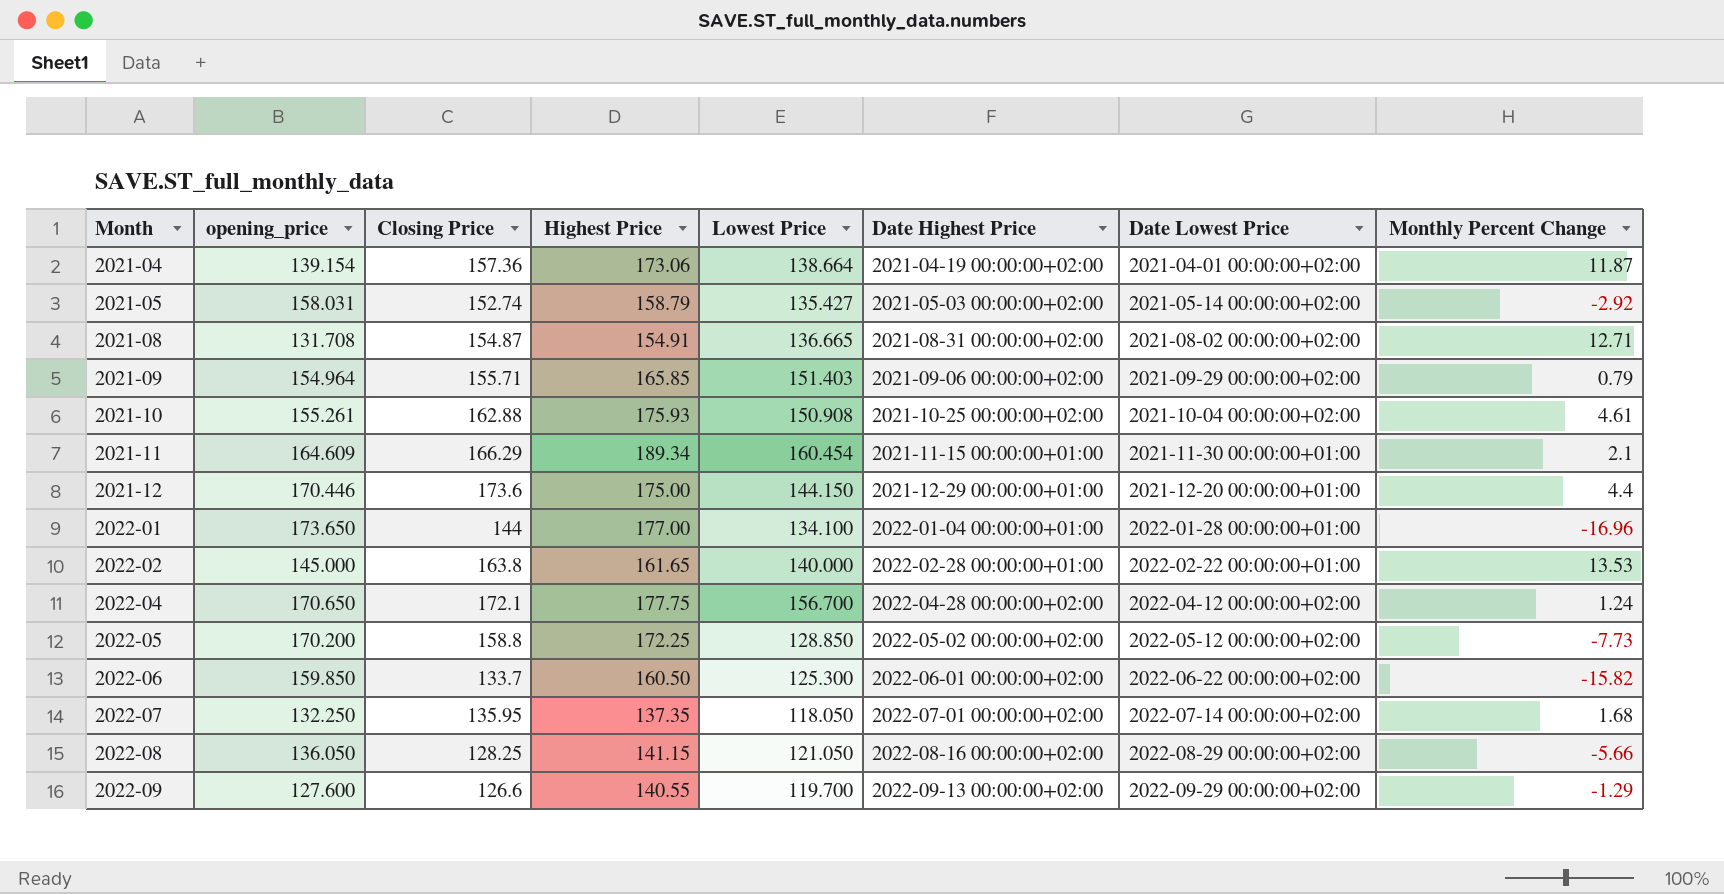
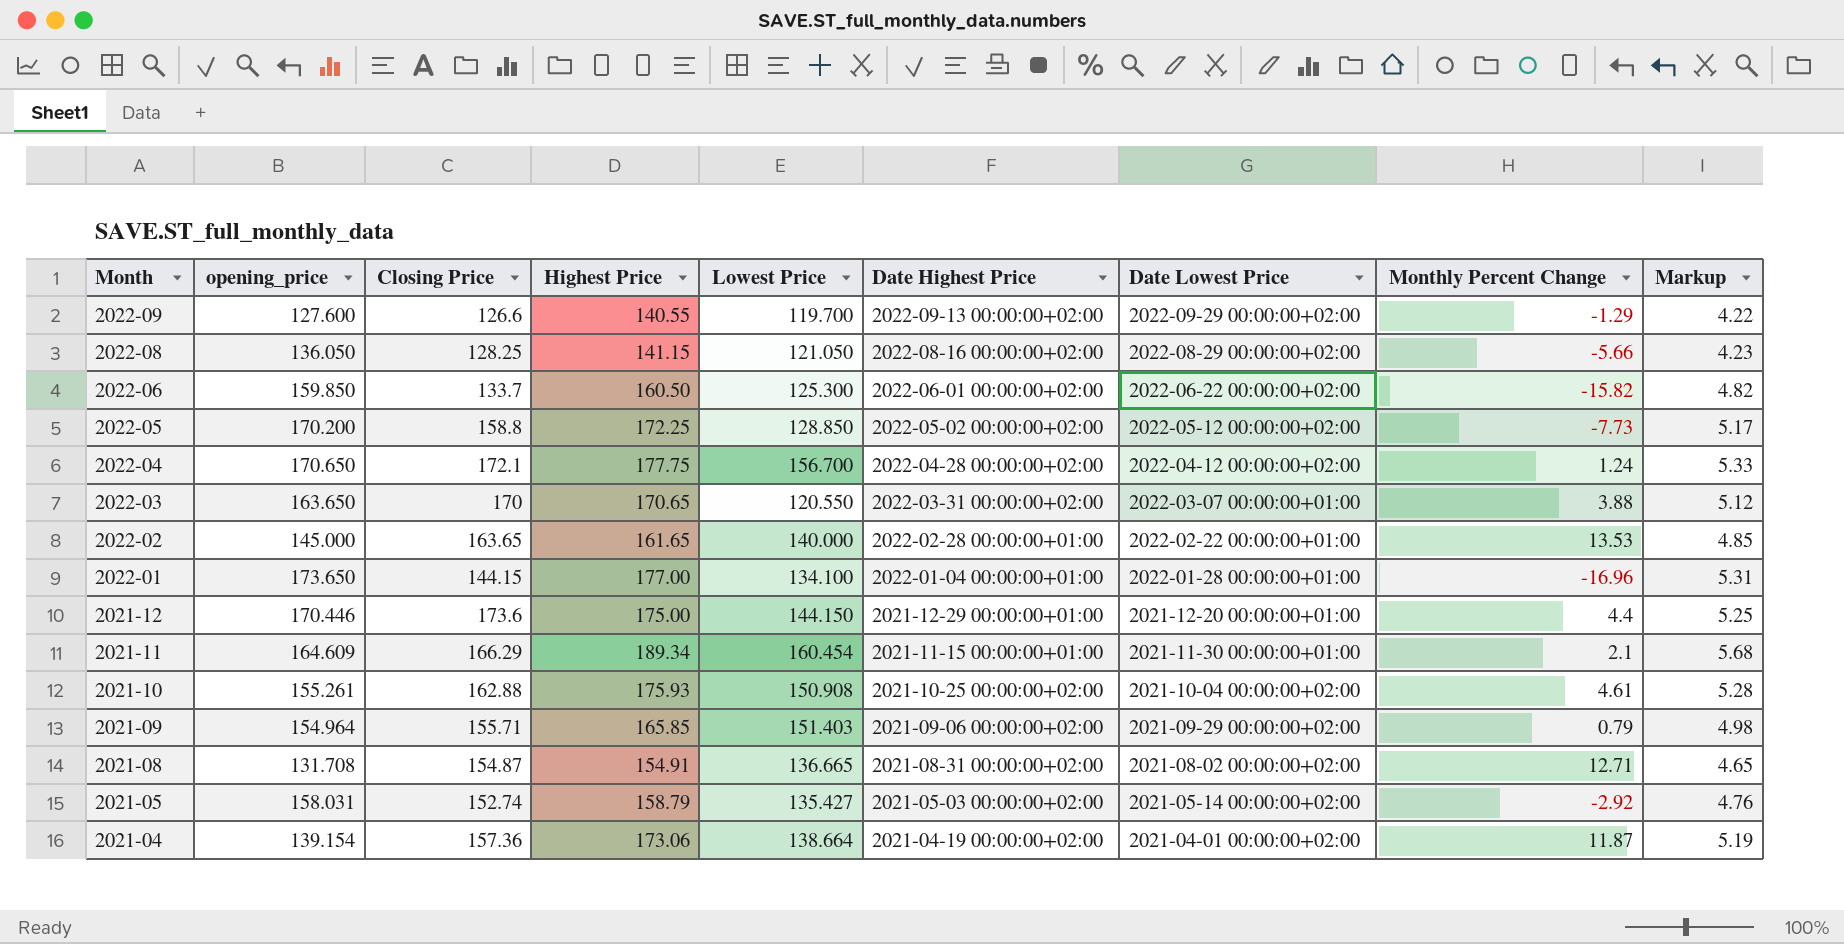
row order: Month ascending -> Month descending
column Markup | formula: none -> [Highest Price] * 0.03
row 2022-07: 132.250 | 135.95 | 137.35 | 118.050 | 2022-07-01 00:00:00+02:00 | 2022-07-14 00:00:00+02:00 | 1.68 -> none
row 2022-03: none -> 163.650 | 170 | 170.65 | 120.550 | 2022-03-31 00:00:00+02:00 | 2022-03-07 00:00:00+01:00 | 3.88 | 5.12
2022-02 | Closing Price: 163.8 -> 163.65
2022-01 | Closing Price: 144 -> 144.15

